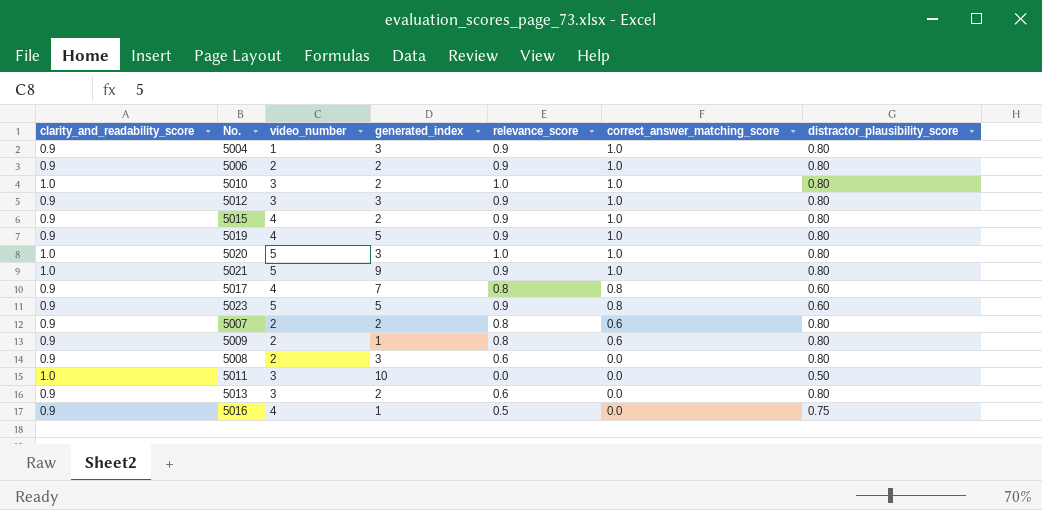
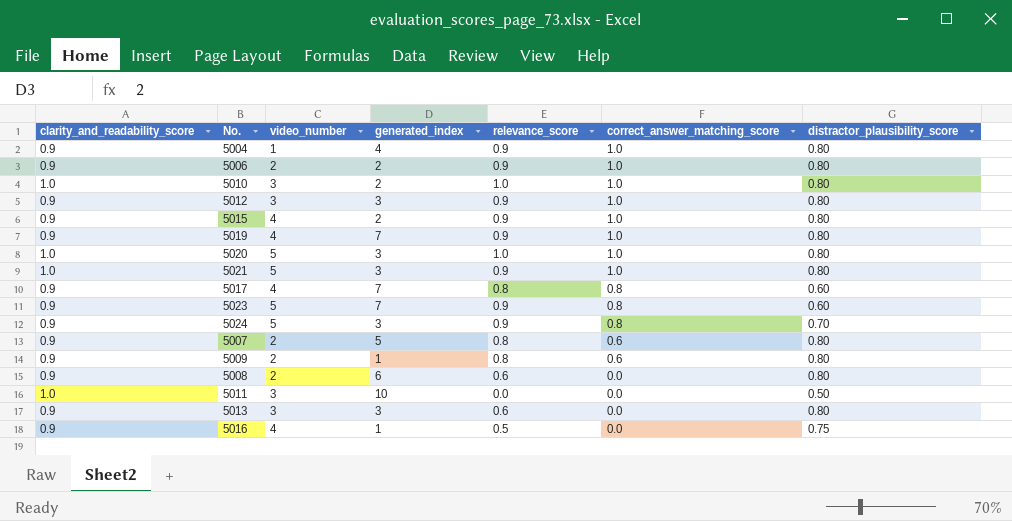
5004 | generated_index: 3 -> 4
5019 | generated_index: 5 -> 7
5021 | generated_index: 9 -> 3
5023 | generated_index: 5 -> 7
row 5024: none -> 0.9 | 5 | 3 | 0.9 | 0.8 | 0.70
5007 | generated_index: 2 -> 5
5008 | generated_index: 3 -> 6
5013 | generated_index: 2 -> 3

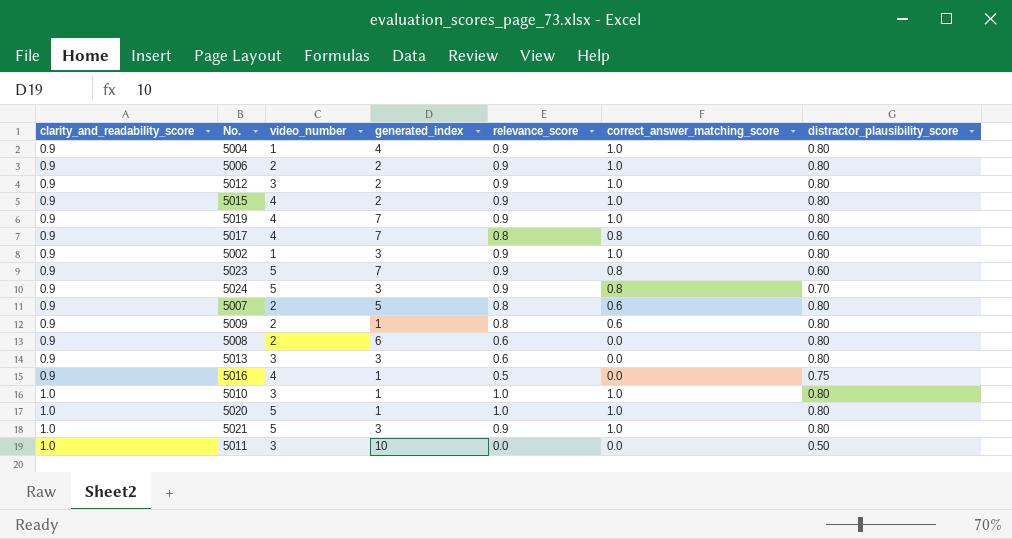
row order: correct_answer_matching_score descending -> clarity_and_readability_score ascending
5012 | generated_index: 3 -> 2
row 5002: none -> 0.9 | 1 | 3 | 0.9 | 1.0 | 0.80
5010 | generated_index: 2 -> 1
5020 | generated_index: 3 -> 1

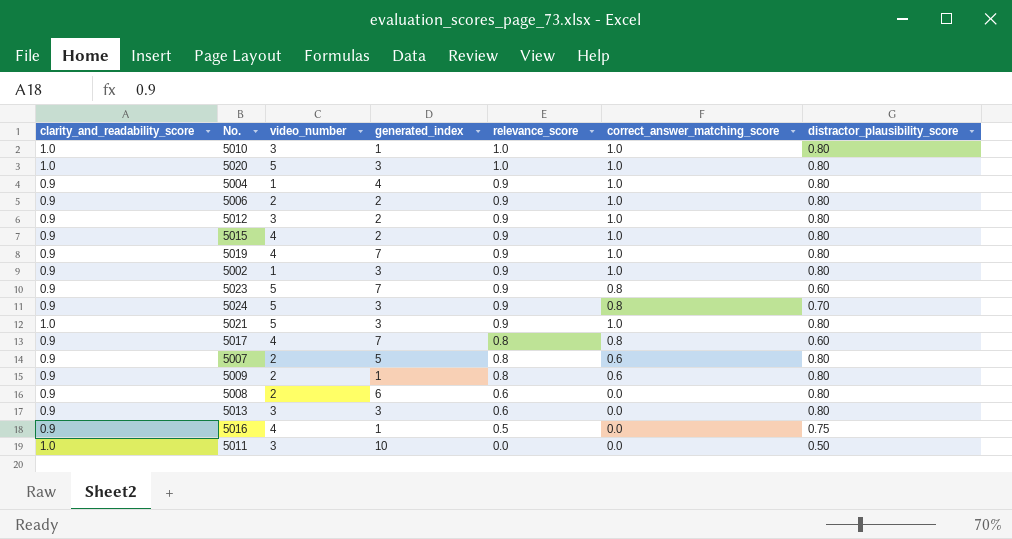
row order: clarity_and_readability_score ascending -> relevance_score descending
5020 | generated_index: 1 -> 3

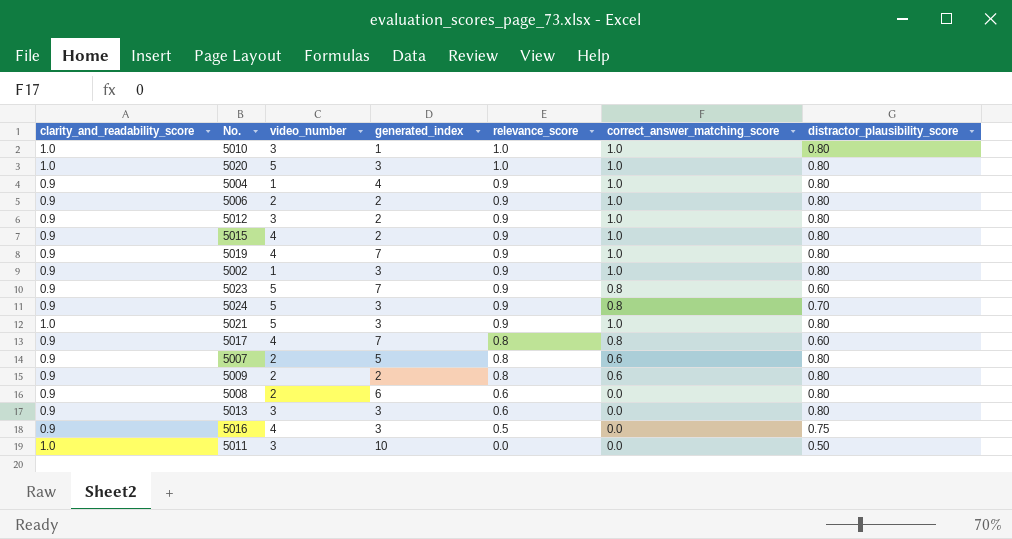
5009 | generated_index: 1 -> 2
5016 | generated_index: 1 -> 3

